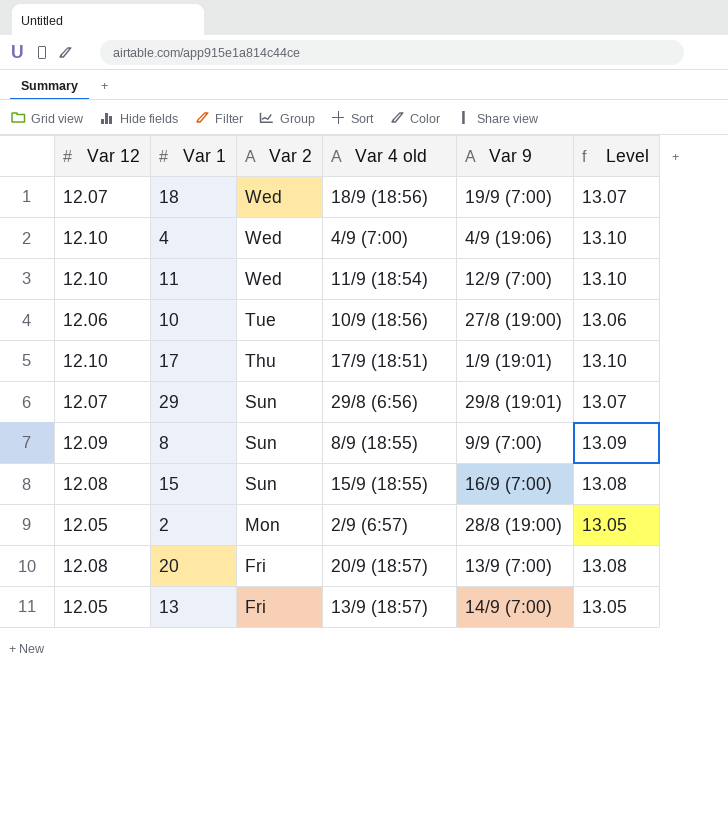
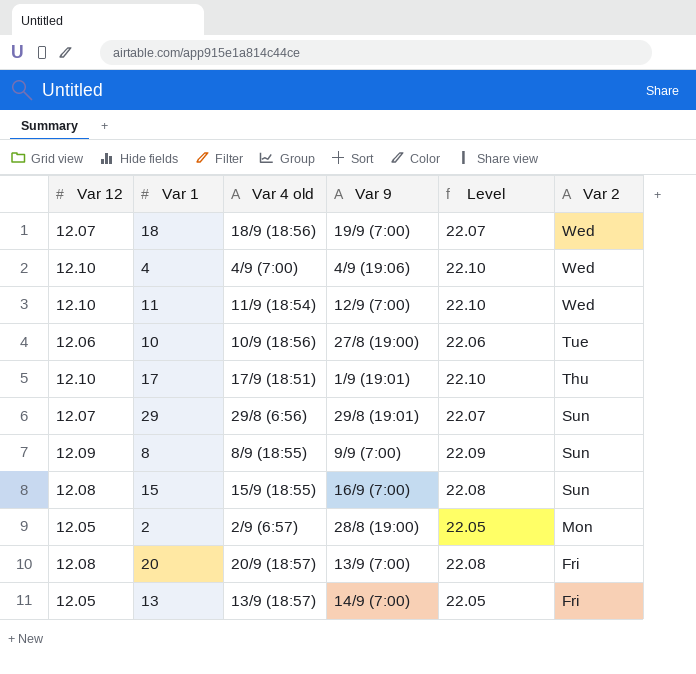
column Level | formula: [Var 12] + 1 -> [Var 12] + 10
column Var 2 | position: 3 -> 6

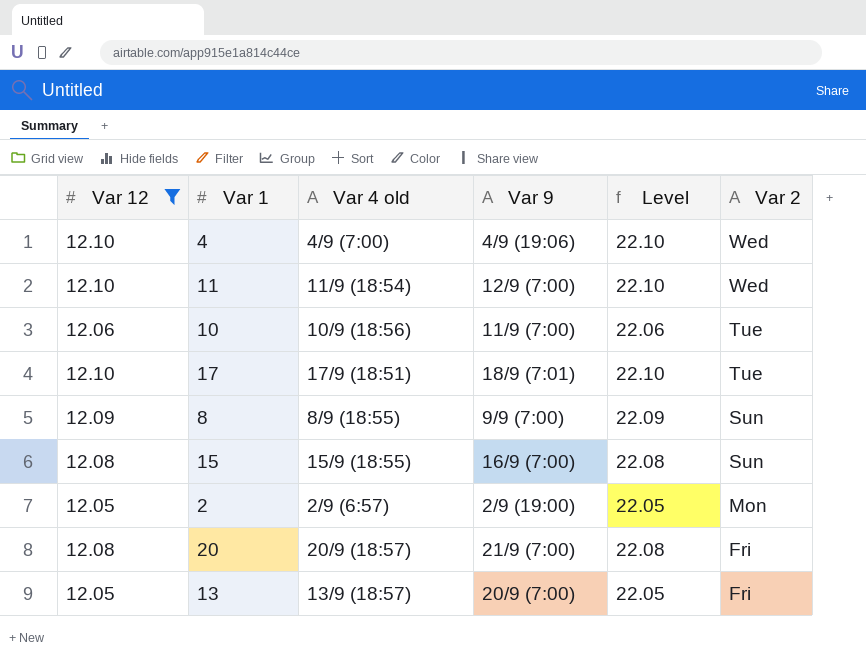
filter: none -> Var 12 != 12.07
10 | Var 9: 27/8 (19:00) -> 11/9 (7:00)
17 | Var 9: 1/9 (19:01) -> 18/9 (7:01)
17 | Var 2: Thu -> Tue
2 | Var 9: 28/8 (19:00) -> 2/9 (19:00)
20 | Var 9: 13/9 (7:00) -> 21/9 (7:00)
13 | Var 9: 14/9 (7:00) -> 20/9 (7:00)

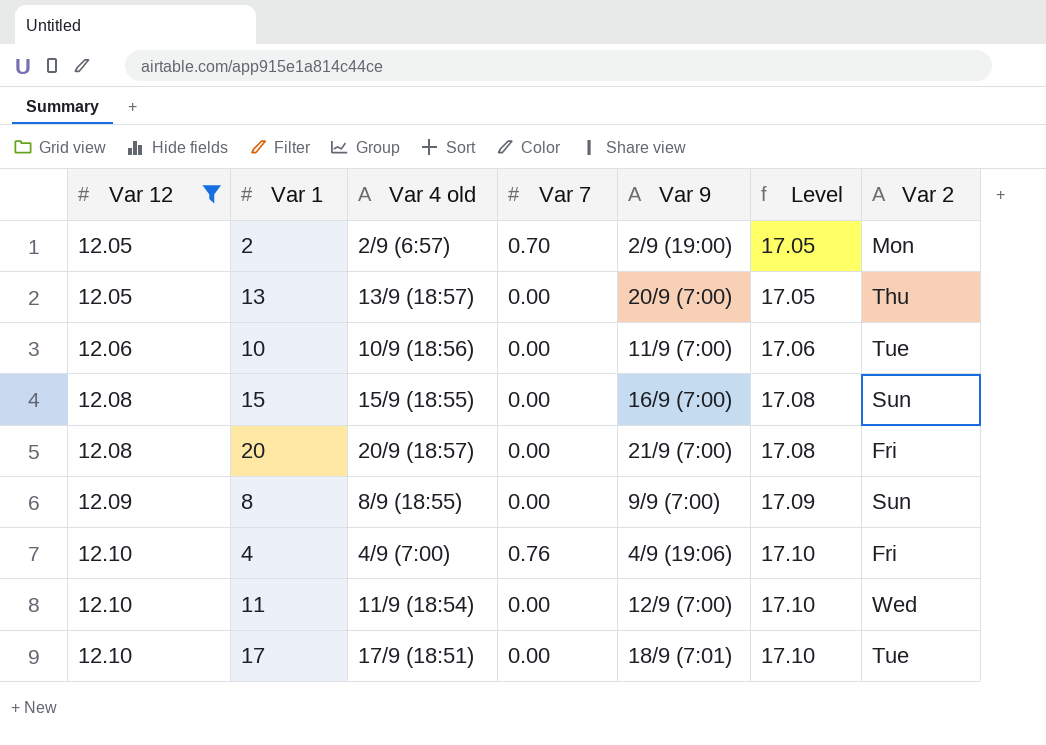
row order: Var 2 descending -> Var 12 ascending
column Var 7 | position: none -> 4
column Level | formula: [Var 12] + 10 -> [Var 12] + 5
13 | Var 2: Fri -> Thu
4 | Var 2: Wed -> Fri

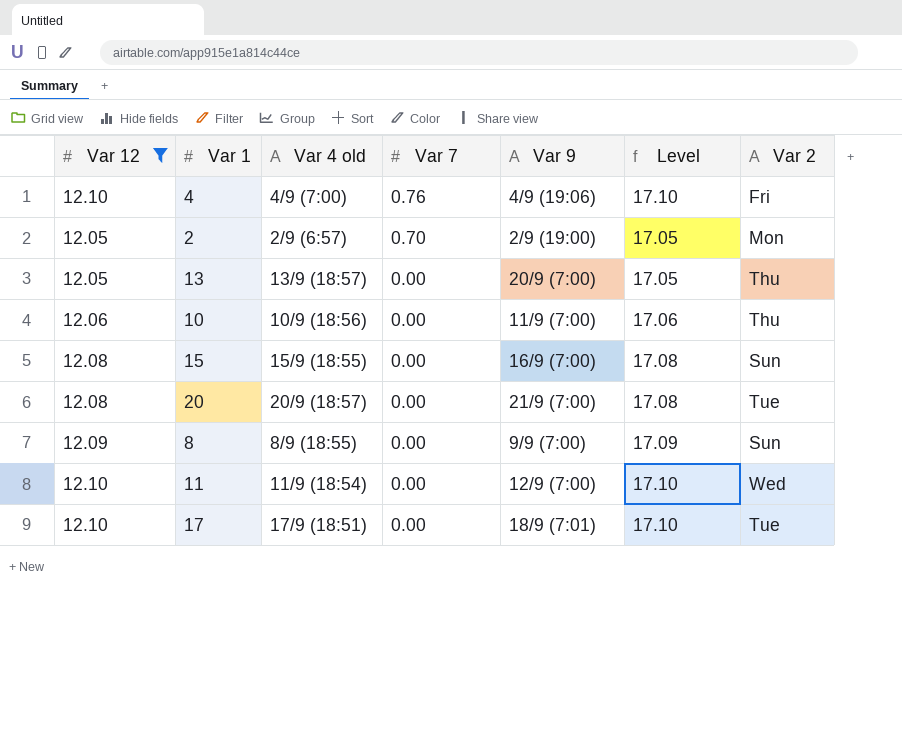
row order: Var 12 ascending -> Var 7 descending
10 | Var 2: Tue -> Thu
20 | Var 2: Fri -> Tue

